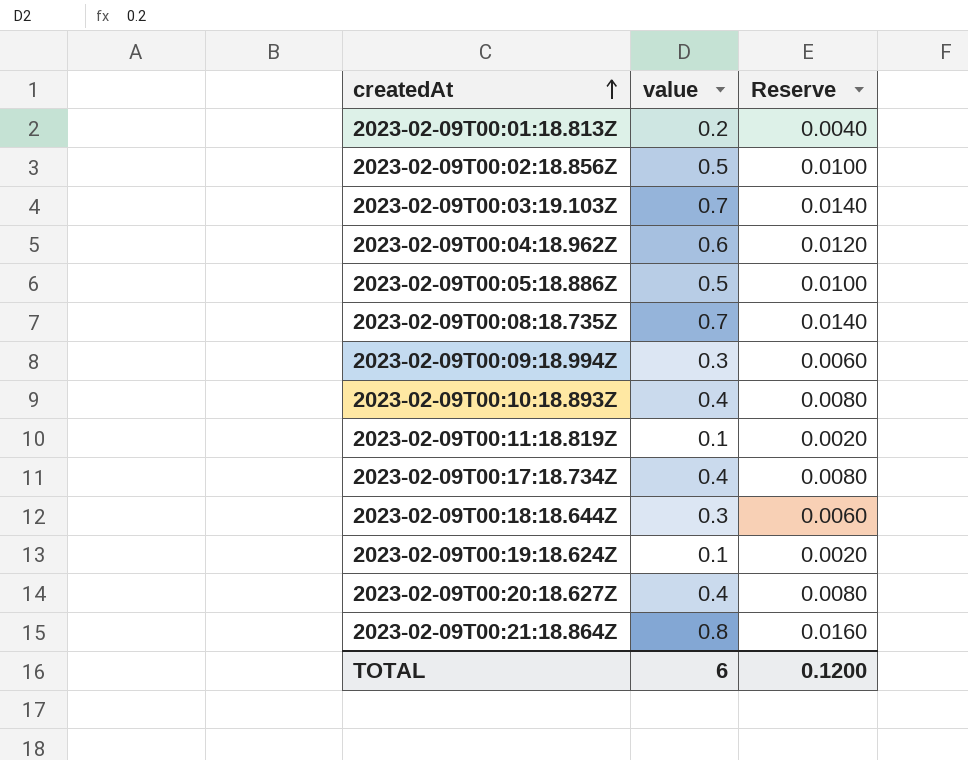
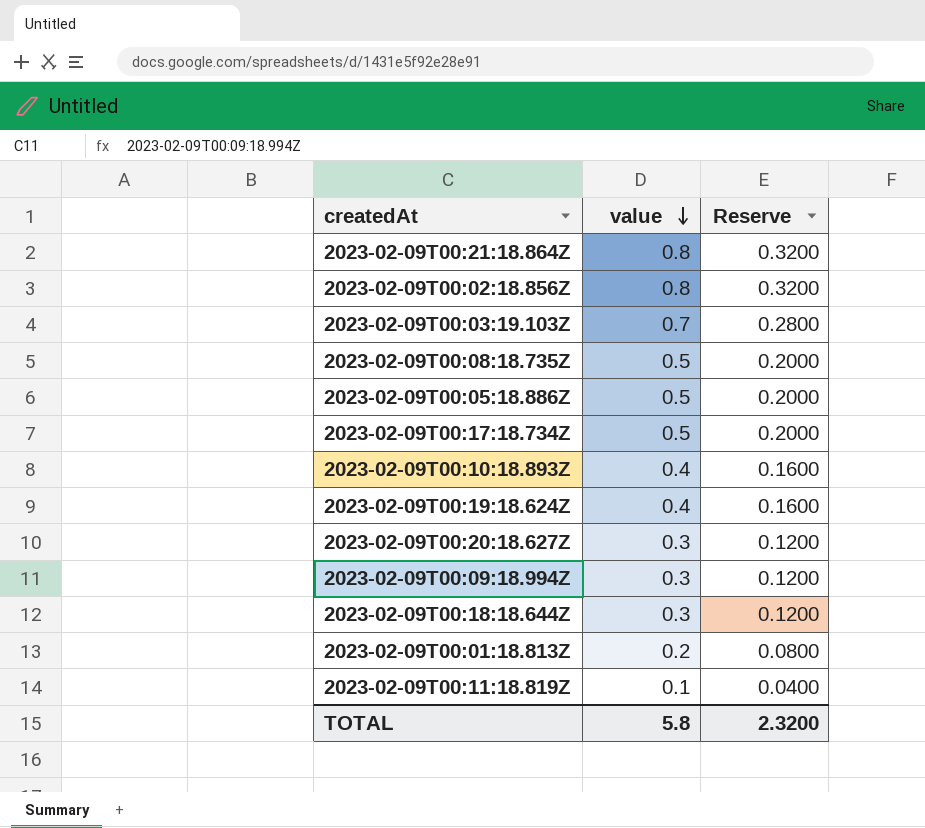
row order: createdAt ascending -> value descending
column Reserve | formula: [value] * 0.02 -> [value] * 0.4
row 2023-02-09T00:04:18.962Z: 0.6 | 0.0120 -> none
2023-02-09T00:02:18.856Z | value: 0.5 -> 0.8
2023-02-09T00:08:18.735Z | value: 0.7 -> 0.5
2023-02-09T00:17:18.734Z | value: 0.4 -> 0.5
2023-02-09T00:19:18.624Z | value: 0.1 -> 0.4
2023-02-09T00:20:18.627Z | value: 0.4 -> 0.3
TOTAL | value: 6 -> 5.8
TOTAL | Reserve: 0.1200 -> 2.3200

